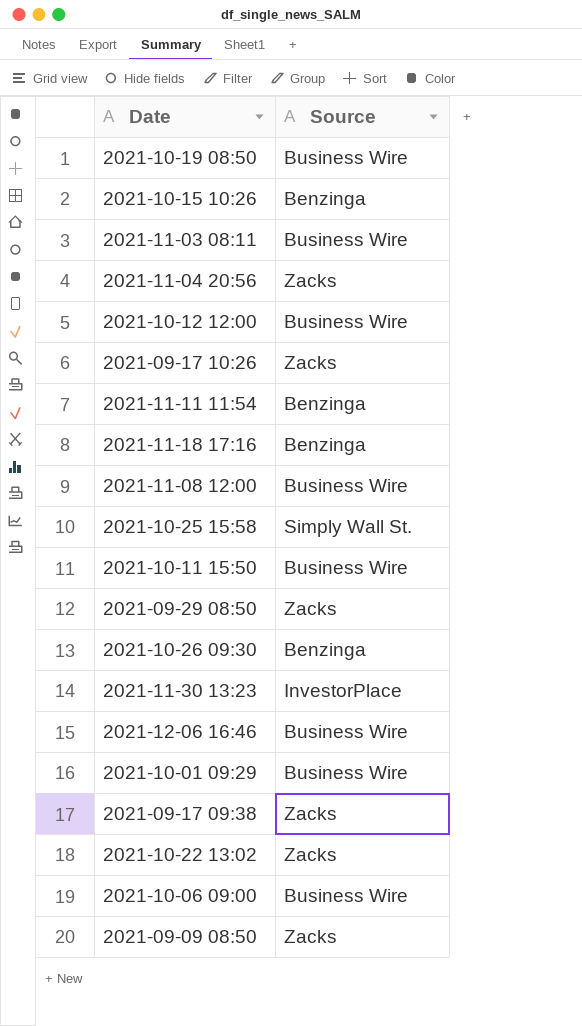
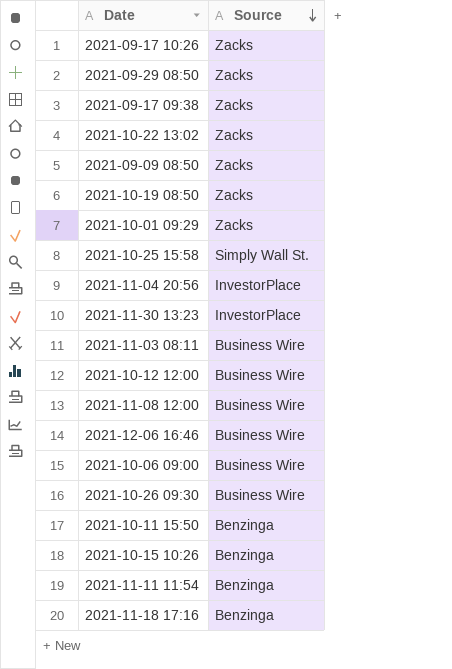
row order: none -> Source descending
2021-10-19 08:50 | Source: Business Wire -> Zacks
2021-10-01 09:29 | Source: Business Wire -> Zacks
2021-11-04 20:56 | Source: Zacks -> InvestorPlace
2021-10-26 09:30 | Source: Benzinga -> Business Wire
2021-10-11 15:50 | Source: Business Wire -> Benzinga

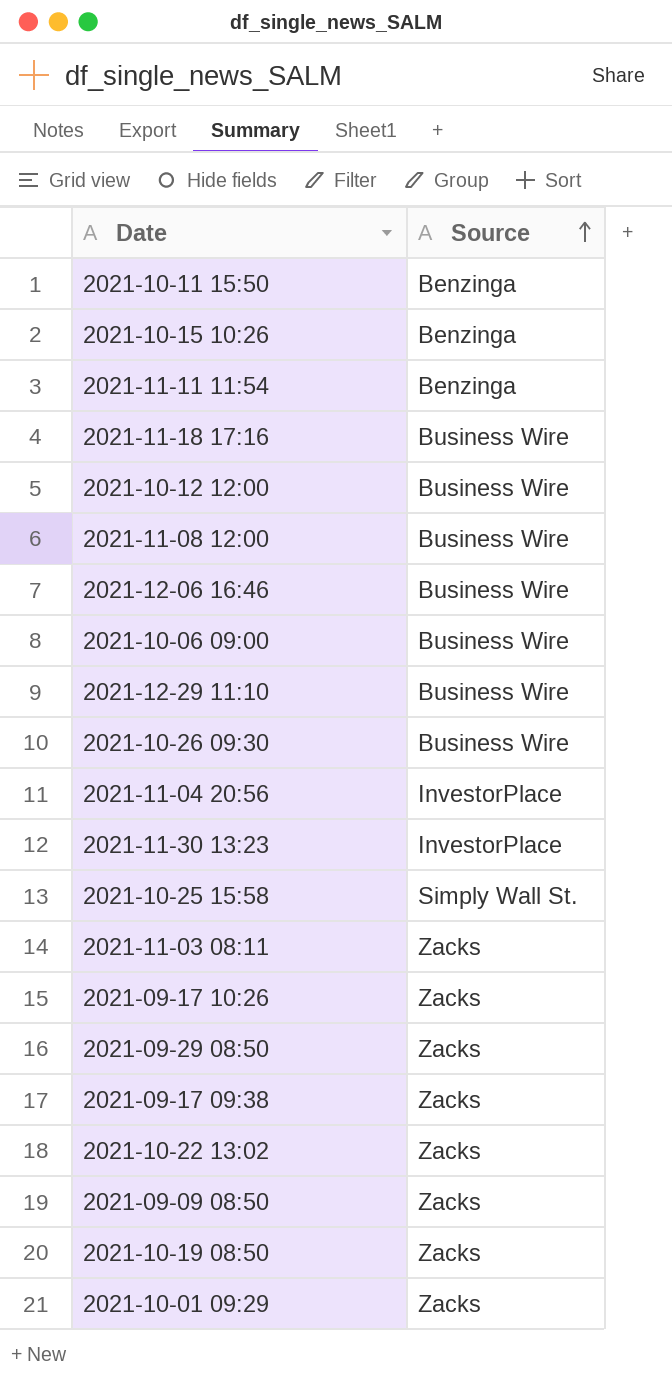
row order: Source descending -> Source ascending
2021-11-18 17:16 | Source: Benzinga -> Business Wire
row 2021-12-29 11:10: none -> Business Wire
2021-11-03 08:11 | Source: Business Wire -> Zacks

